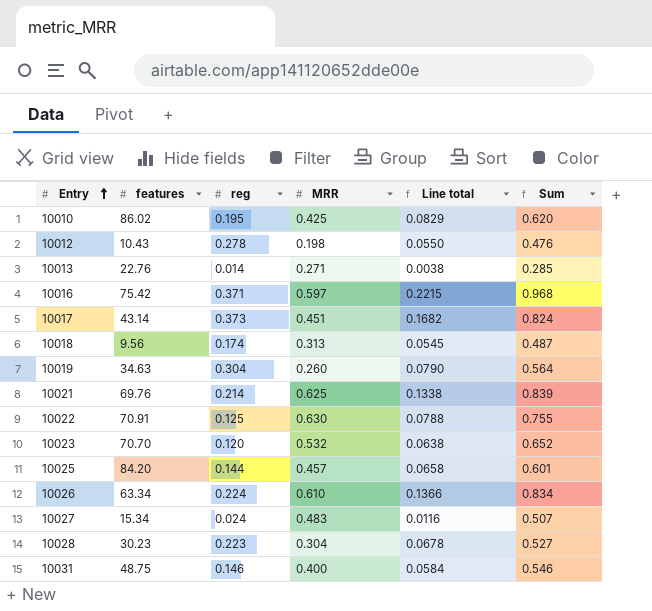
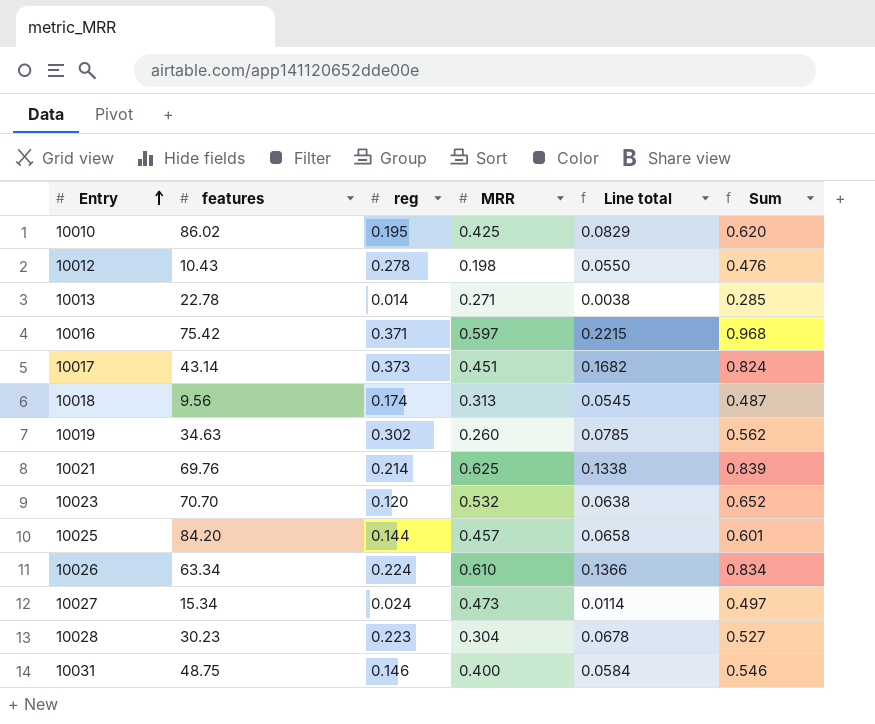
row 10022: 70.91 | 0.125 | 0.630 | 0.0788 | 0.755 -> none
10013 | features: 22.76 -> 22.78
10019 | reg: 0.304 -> 0.302
10019 | Line total: 0.0790 -> 0.0785
10019 | Sum: 0.564 -> 0.562
10027 | MRR: 0.483 -> 0.473
10027 | Line total: 0.0116 -> 0.0114
10027 | Sum: 0.507 -> 0.497

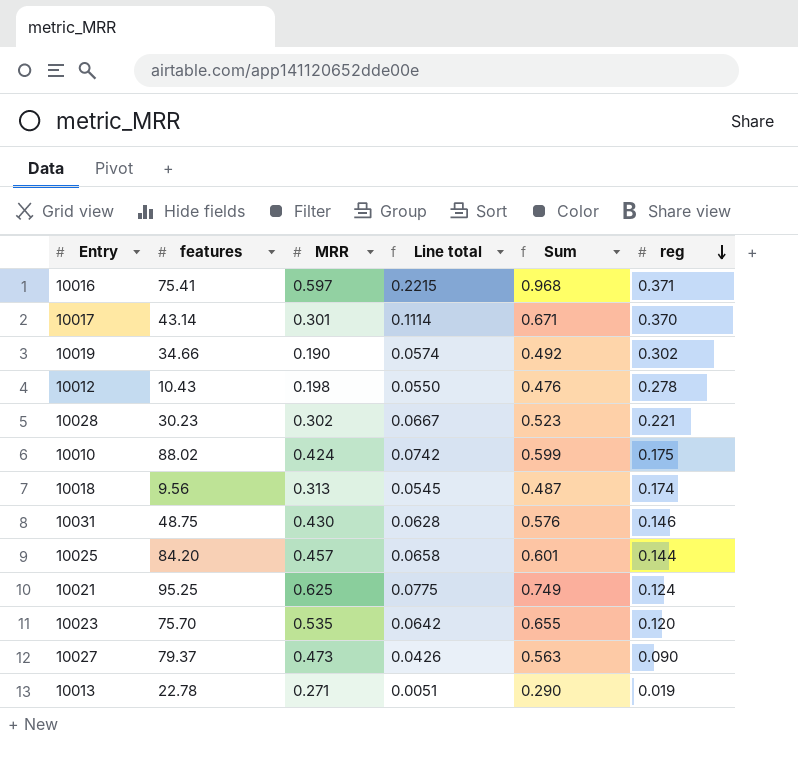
row order: Entry ascending -> reg descending
column reg | position: 3 -> 6
row 10026: 63.34 | 0.224 | 0.610 | 0.1366 | 0.834 -> none
10016 | features: 75.42 -> 75.41
10017 | MRR: 0.451 -> 0.301
10017 | Line total: 0.1682 -> 0.1114
10017 | Sum: 0.824 -> 0.671
10017 | reg: 0.373 -> 0.370
10019 | features: 34.63 -> 34.66
10019 | MRR: 0.260 -> 0.190
10019 | Line total: 0.0785 -> 0.0574
10019 | Sum: 0.562 -> 0.492
10028 | MRR: 0.304 -> 0.302
10028 | Line total: 0.0678 -> 0.0667
10028 | Sum: 0.527 -> 0.523
10028 | reg: 0.223 -> 0.221
10010 | features: 86.02 -> 88.02
10010 | MRR: 0.425 -> 0.424
10010 | Line total: 0.0829 -> 0.0742
10010 | Sum: 0.620 -> 0.599
10010 | reg: 0.195 -> 0.175
10031 | MRR: 0.400 -> 0.430
10031 | Line total: 0.0584 -> 0.0628
10031 | Sum: 0.546 -> 0.576
10021 | features: 69.76 -> 95.25
10021 | Line total: 0.1338 -> 0.0775
10021 | Sum: 0.839 -> 0.749
10021 | reg: 0.214 -> 0.124
10023 | features: 70.70 -> 75.70
10023 | MRR: 0.532 -> 0.535
10023 | Line total: 0.0638 -> 0.0642
10023 | Sum: 0.652 -> 0.655
10027 | features: 15.34 -> 79.37
10027 | Line total: 0.0114 -> 0.0426
10027 | Sum: 0.497 -> 0.563
10027 | reg: 0.024 -> 0.090
10013 | Line total: 0.0038 -> 0.0051
10013 | Sum: 0.285 -> 0.290
10013 | reg: 0.014 -> 0.019

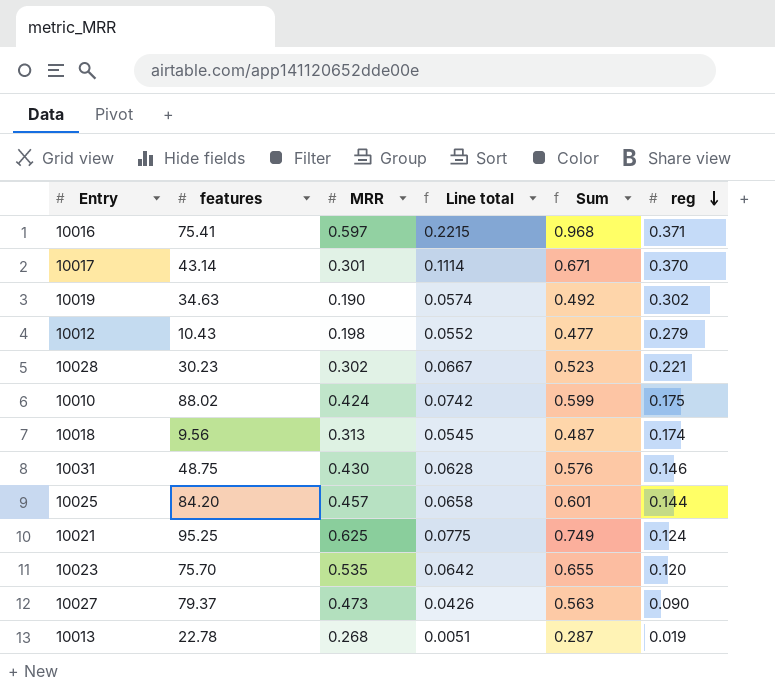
10019 | features: 34.66 -> 34.63
10012 | Line total: 0.0550 -> 0.0552
10012 | Sum: 0.476 -> 0.477
10012 | reg: 0.278 -> 0.279
10013 | MRR: 0.271 -> 0.268
10013 | Sum: 0.290 -> 0.287

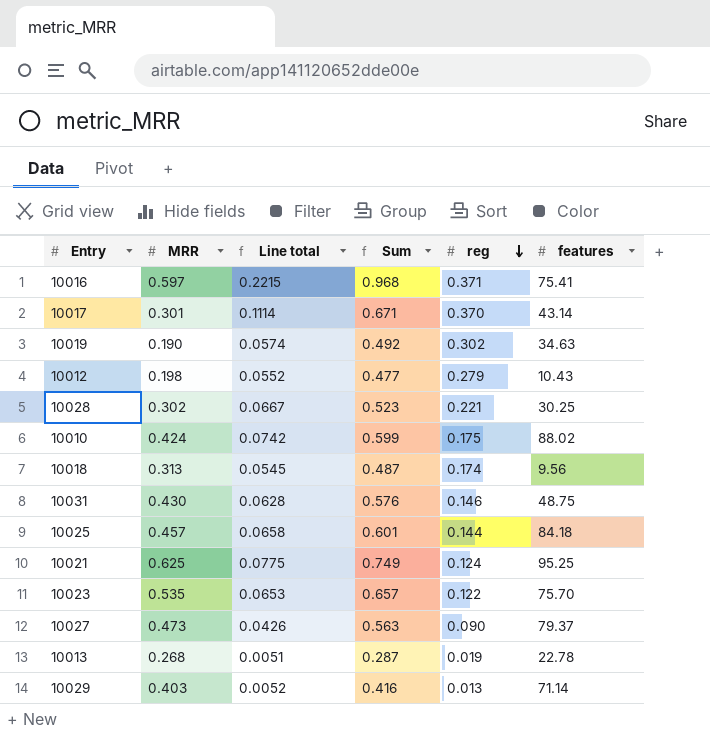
column features | position: 2 -> 6
10028 | features: 30.23 -> 30.25
10025 | features: 84.20 -> 84.18
10023 | Line total: 0.0642 -> 0.0653
10023 | Sum: 0.655 -> 0.657
10023 | reg: 0.120 -> 0.122
row 10029: none -> 0.403 | 0.0052 | 0.416 | 0.013 | 71.14

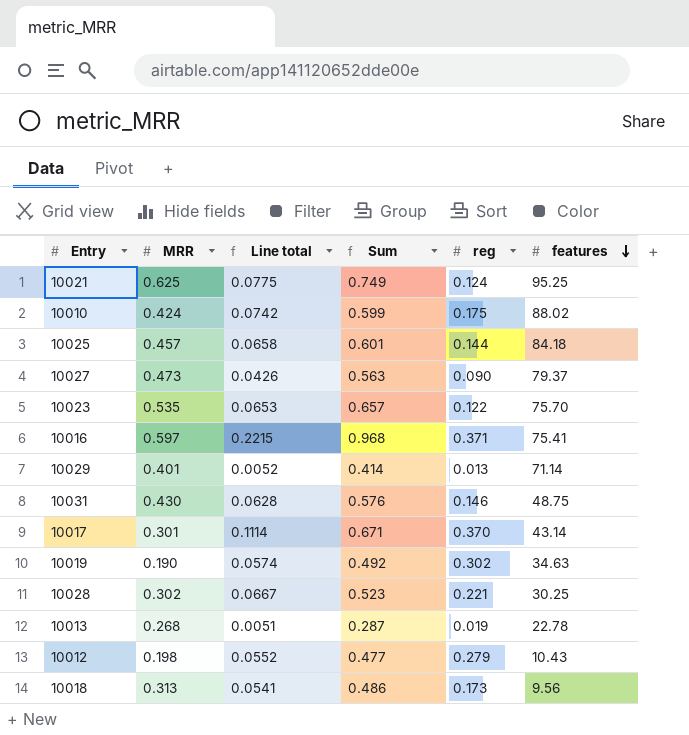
row order: reg descending -> features descending
10029 | MRR: 0.403 -> 0.401
10029 | Sum: 0.416 -> 0.414
10018 | Line total: 0.0545 -> 0.0541
10018 | Sum: 0.487 -> 0.486
10018 | reg: 0.174 -> 0.173

